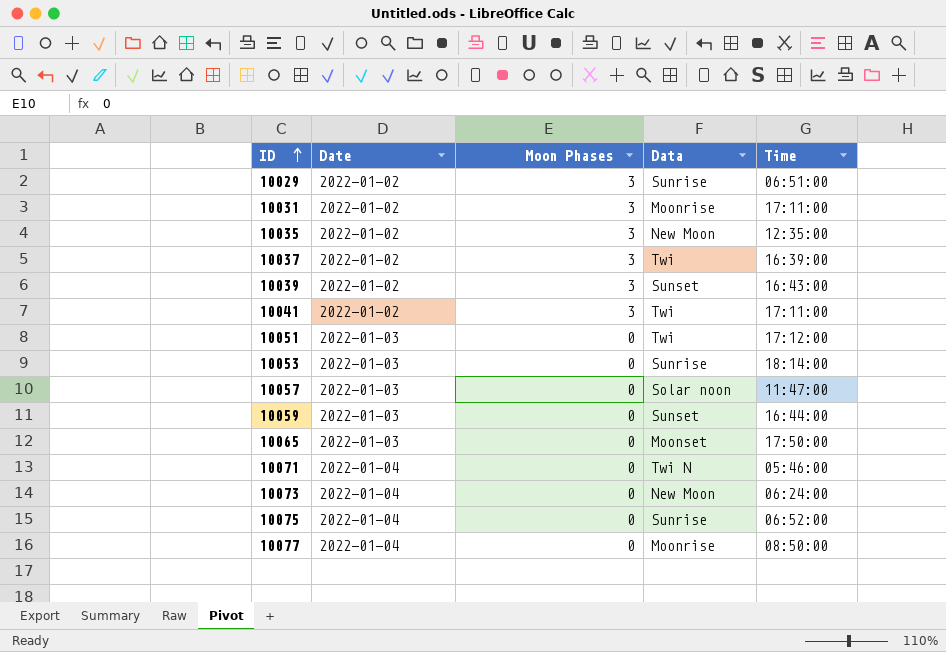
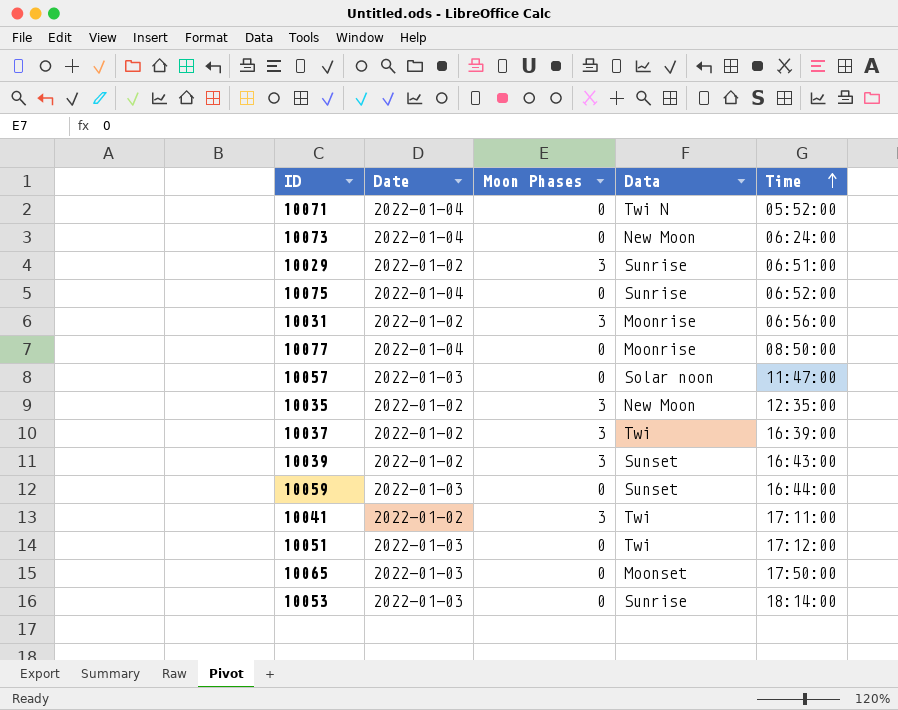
row order: ID ascending -> Time ascending
10071 | Time: 05:46:00 -> 05:52:00
10031 | Time: 17:11:00 -> 06:56:00

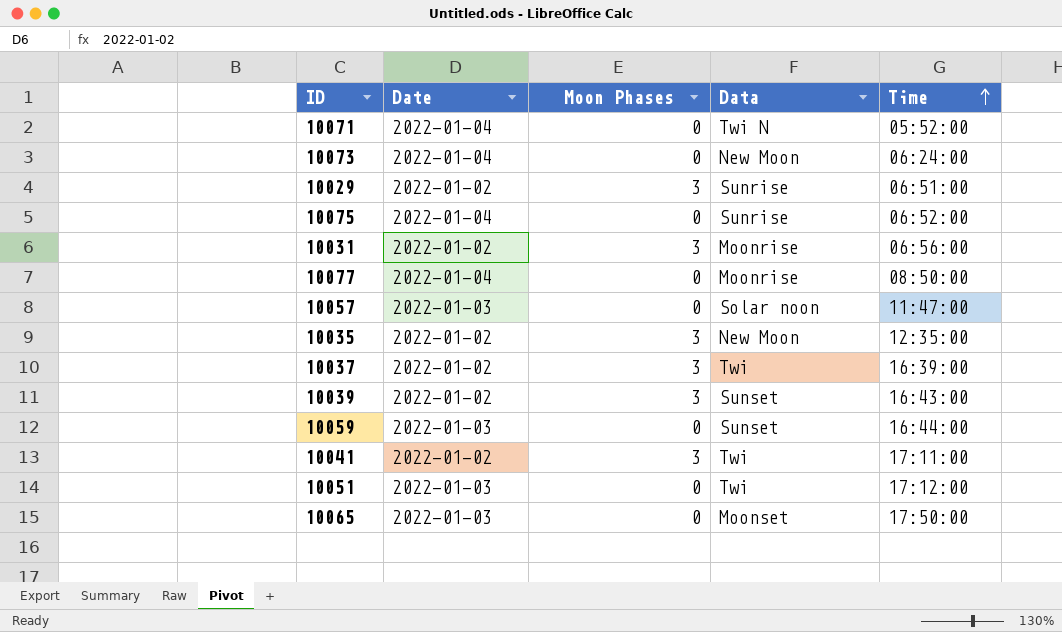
row 10053: 2022-01-03 | 0 | Sunrise | 18:14:00 -> none

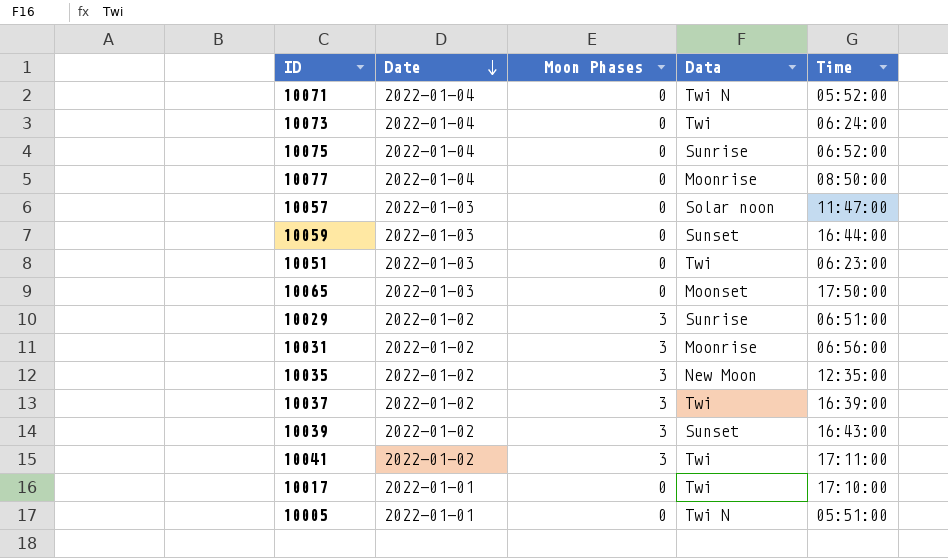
row order: Time ascending -> Date descending
10073 | Data: New Moon -> Twi
10051 | Time: 17:12:00 -> 06:23:00
row 10017: none -> 2022-01-01 | 0 | Twi | 17:10:00
row 10005: none -> 2022-01-01 | 0 | Twi N | 05:51:00

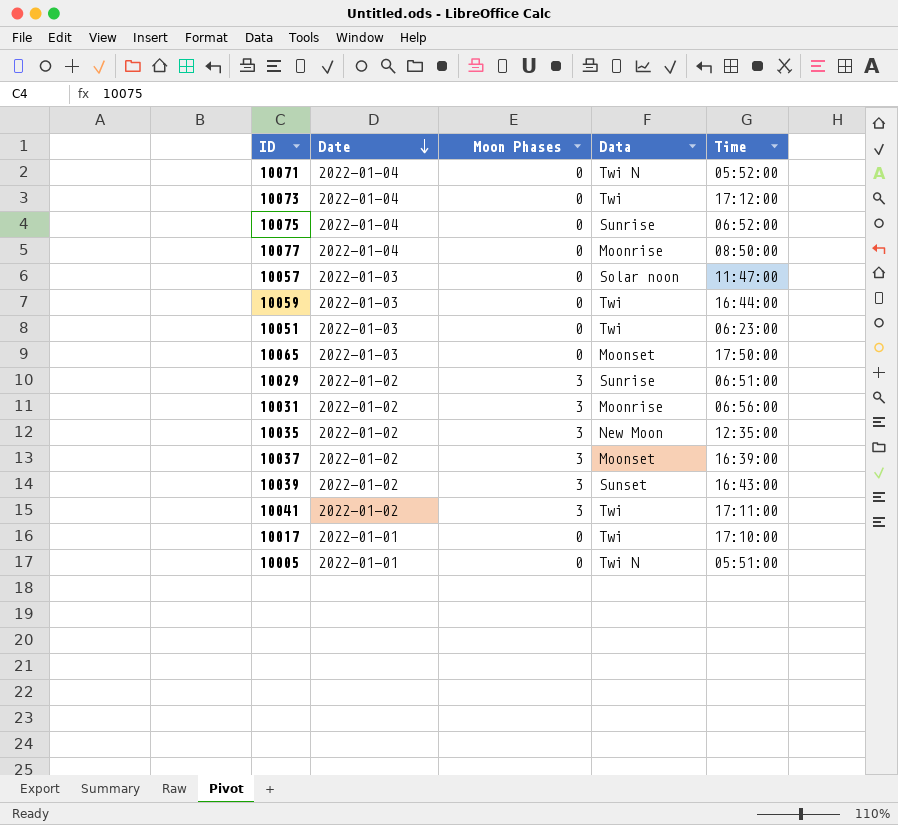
10073 | Time: 06:24:00 -> 17:12:00
10059 | Data: Sunset -> Twi
10037 | Data: Twi -> Moonset

